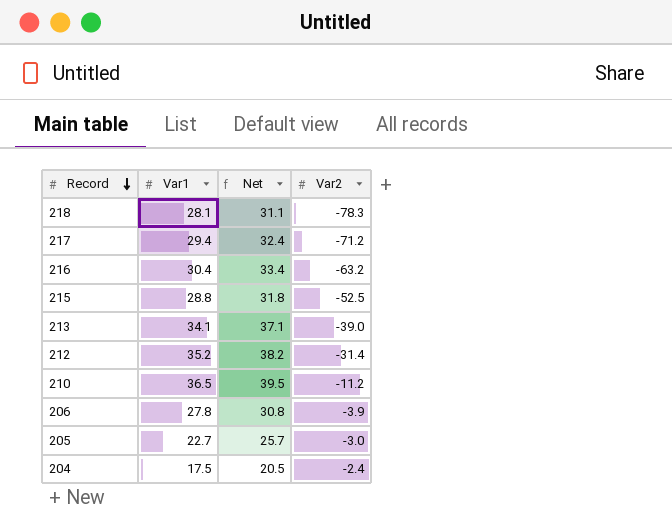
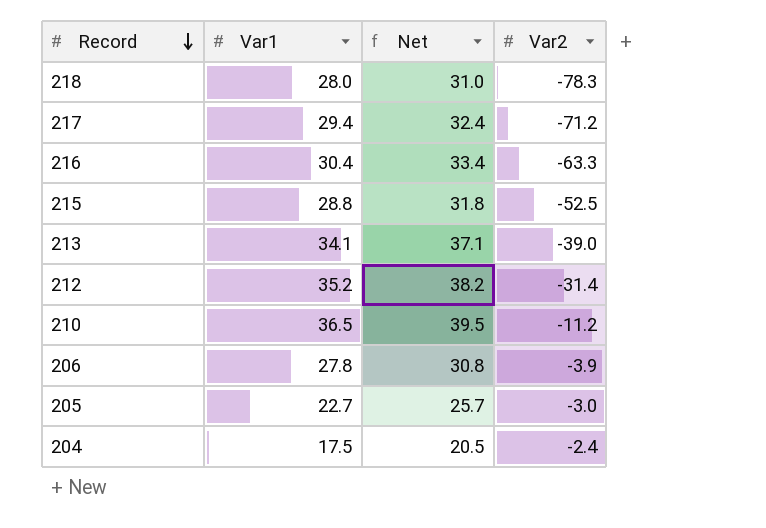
218 | Var1: 28.1 -> 28.0
218 | Net: 31.1 -> 31.0
216 | Var2: -63.2 -> -63.3

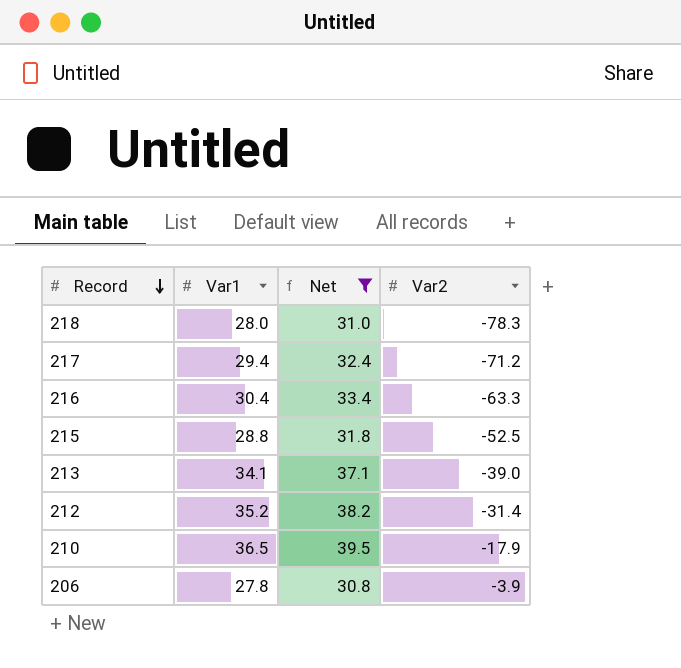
filter: none -> Net >= 30.8
210 | Var2: -11.2 -> -17.9

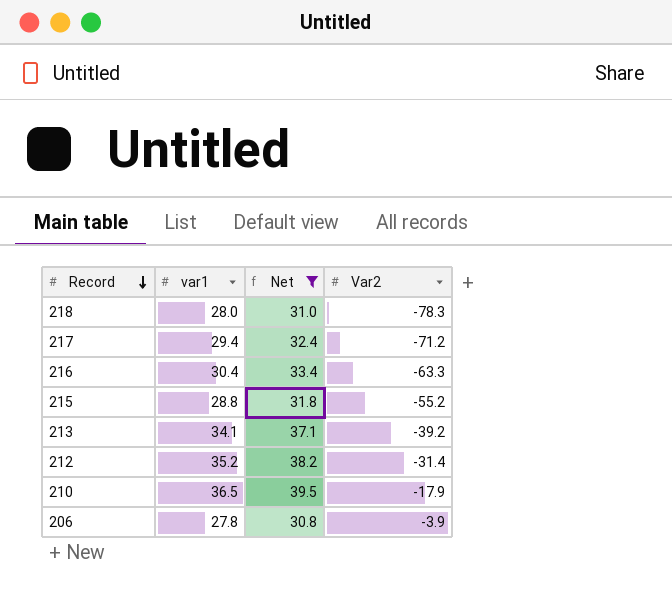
column name: Var1 -> var1
215 | Var2: -52.5 -> -55.2
213 | Var2: -39.0 -> -39.2

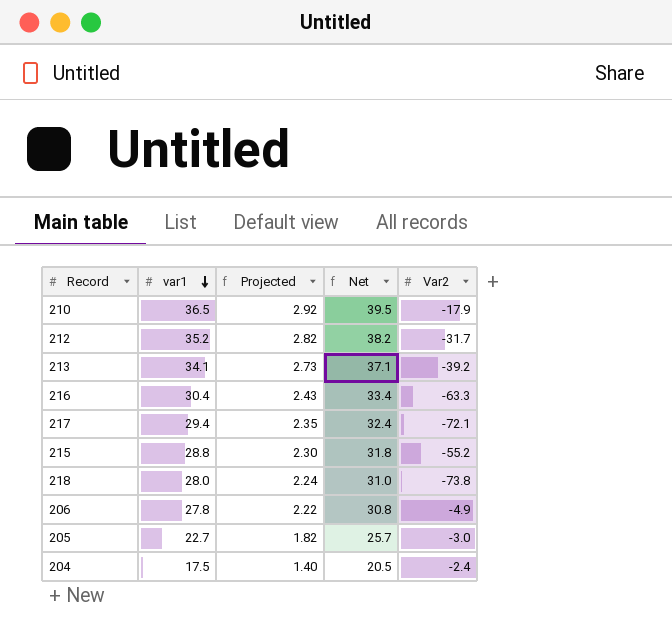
filter: Net >= 30.8 -> none
row order: Record descending -> var1 descending
column Projected | formula: none -> [var1] * 0.08
212 | Var2: -31.4 -> -31.7
217 | Var2: -71.2 -> -72.1
218 | Var2: -78.3 -> -73.8
206 | Var2: -3.9 -> -4.9

